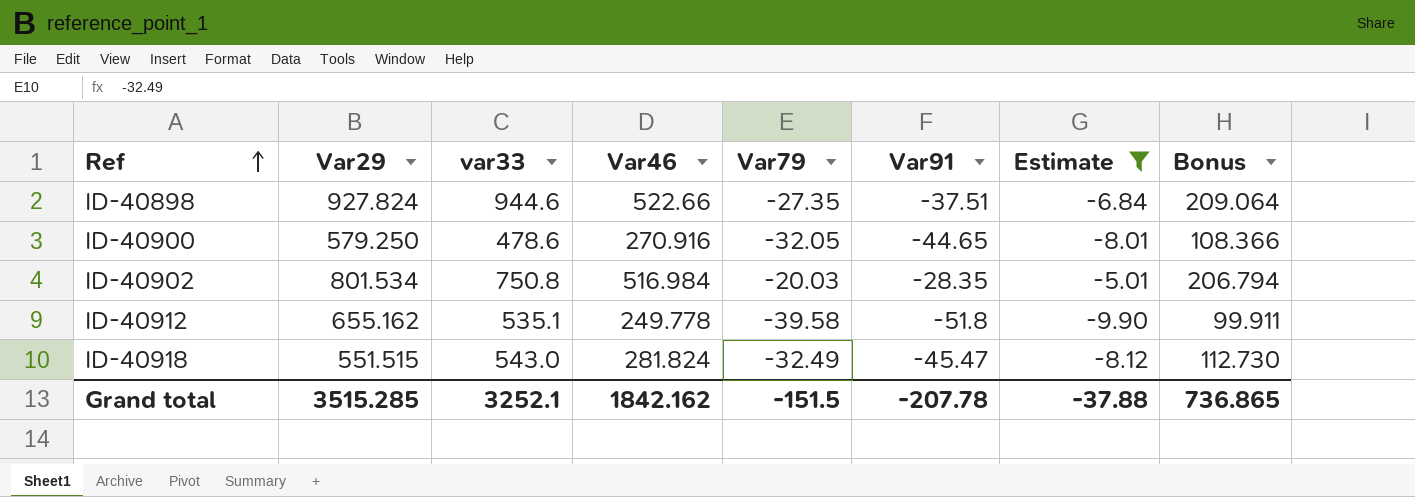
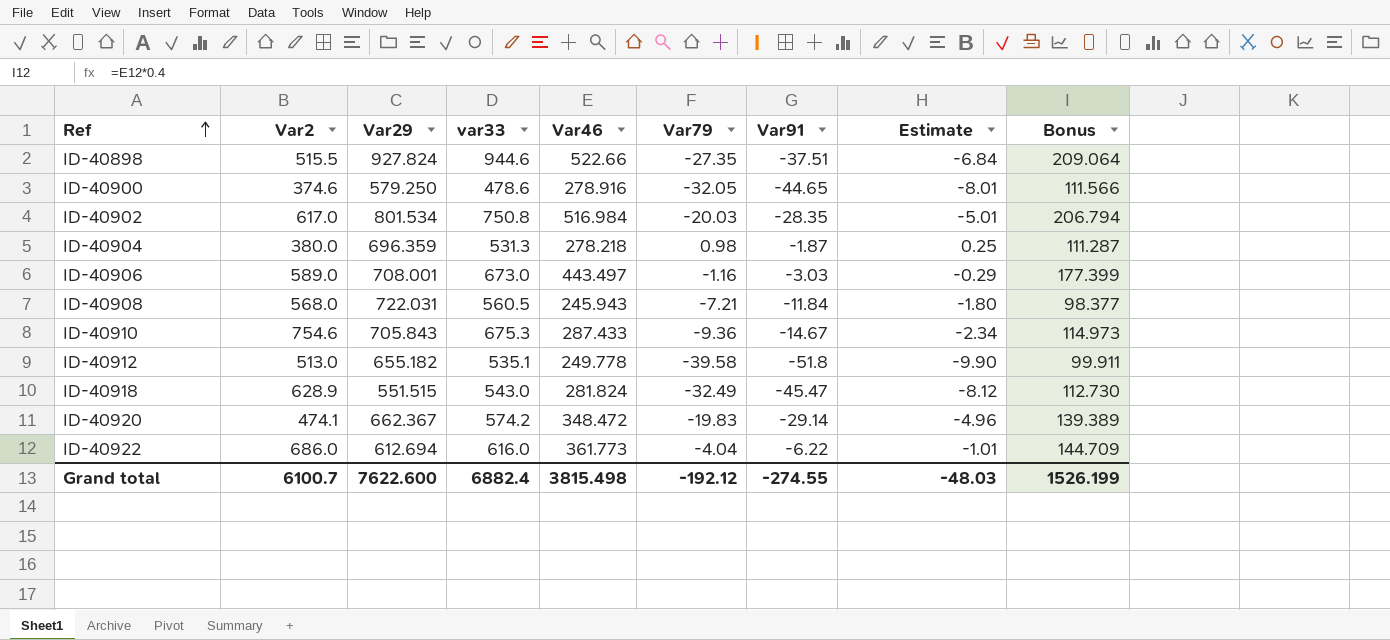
filter: Estimate <= -5.01 -> none
column Var2 | position: none -> 2
ID-40900 | Var46: 270.916 -> 278.916
ID-40900 | Bonus: 108.366 -> 111.566
ID-40912 | Var29: 655.162 -> 655.182
Grand total | Var29: 3515.285 -> 7622.600
Grand total | var33: 3252.1 -> 6882.4
Grand total | Var46: 1842.162 -> 3815.498
Grand total | Var79: -151.5 -> -192.12
Grand total | Var91: -207.78 -> -274.55
Grand total | Estimate: -37.88 -> -48.03
Grand total | Bonus: 736.865 -> 1526.199

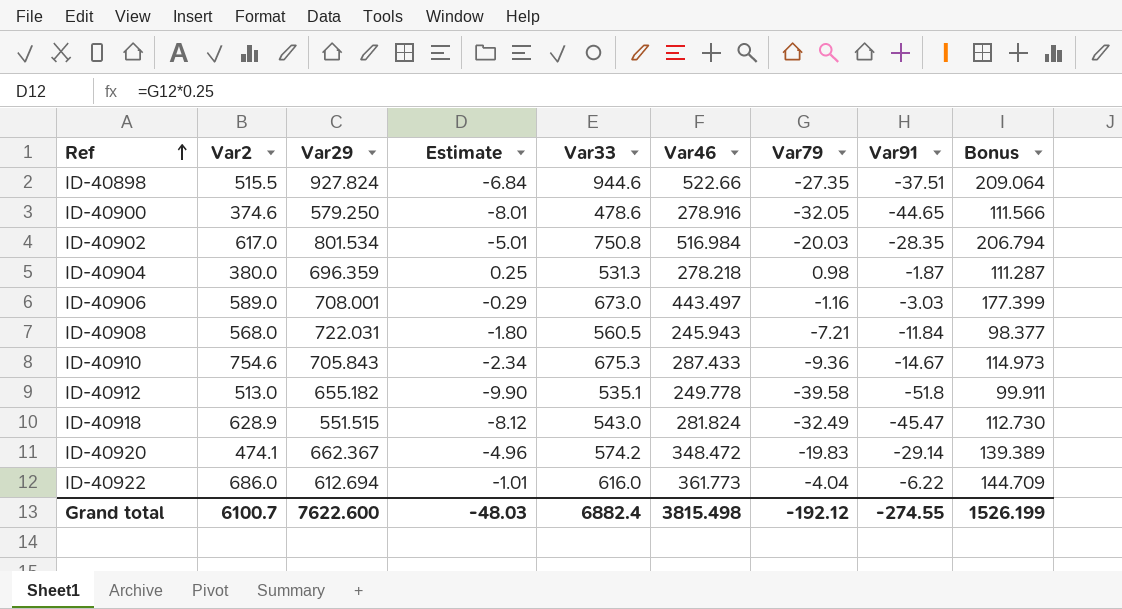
column Estimate | position: 8 -> 4
column name: var33 -> Var33

